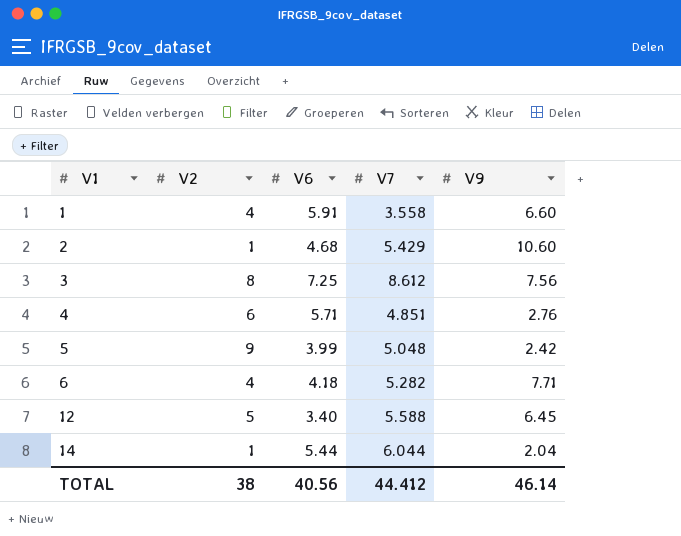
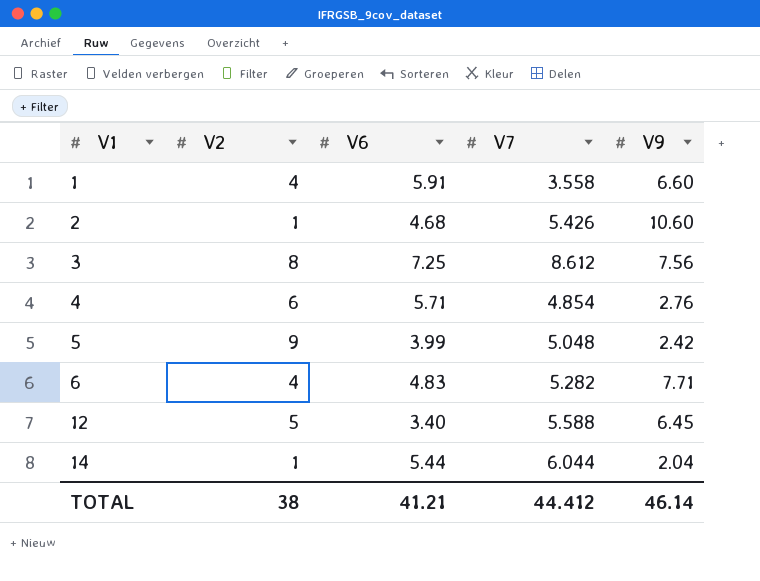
2 | V7: 5.429 -> 5.426
4 | V7: 4.851 -> 4.854
6 | V6: 4.18 -> 4.83
TOTAL | V6: 40.56 -> 41.21

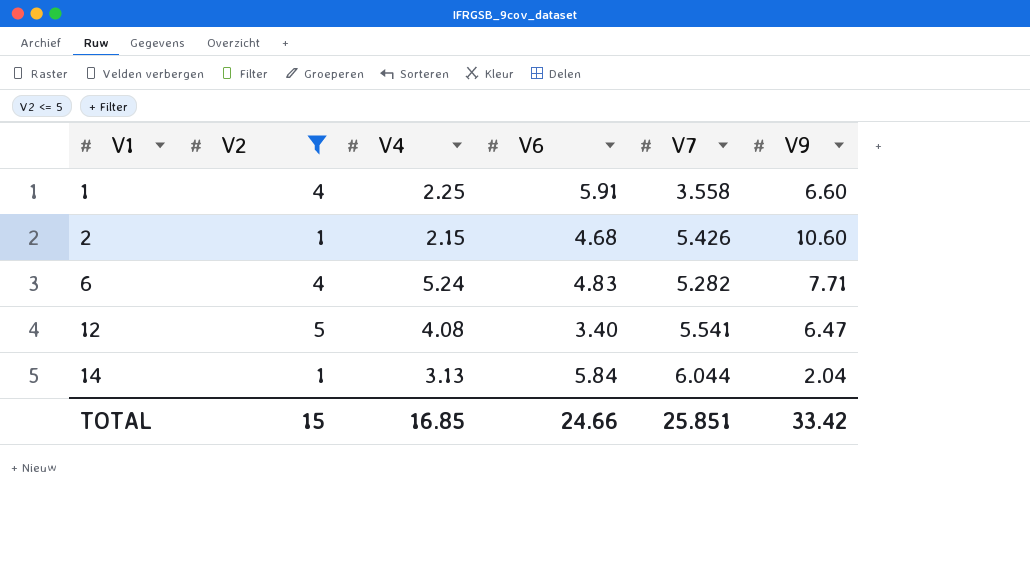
filter: none -> V2 <= 5
column V4 | position: none -> 3
12 | V7: 5.588 -> 5.541
12 | V9: 6.45 -> 6.47
14 | V6: 5.44 -> 5.84
TOTAL | V2: 38 -> 15
TOTAL | V6: 41.21 -> 24.66
TOTAL | V7: 44.412 -> 25.851
TOTAL | V9: 46.14 -> 33.42

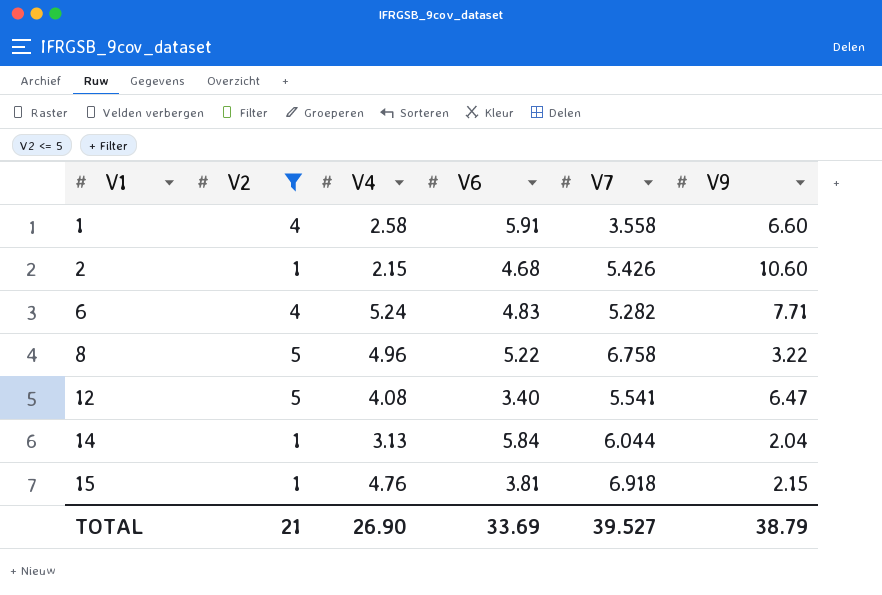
1 | V4: 2.25 -> 2.58
row 8: none -> 5 | 4.96 | 5.22 | 6.758 | 3.22
row 15: none -> 1 | 4.76 | 3.81 | 6.918 | 2.15
TOTAL | V2: 15 -> 21
TOTAL | V4: 16.85 -> 26.90
TOTAL | V6: 24.66 -> 33.69
TOTAL | V7: 25.851 -> 39.527
TOTAL | V9: 33.42 -> 38.79

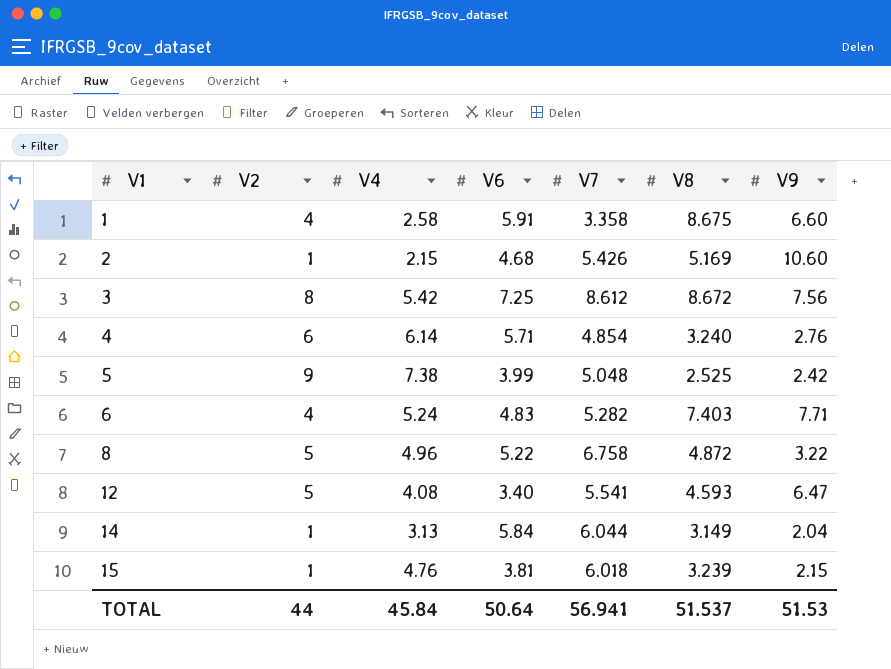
filter: V2 <= 5 -> none
column V8 | position: none -> 6
1 | V7: 3.558 -> 3.358
15 | V7: 6.918 -> 6.018
TOTAL | V2: 21 -> 44
TOTAL | V4: 26.90 -> 45.84
TOTAL | V6: 33.69 -> 50.64
TOTAL | V7: 39.527 -> 56.941
TOTAL | V9: 38.79 -> 51.53

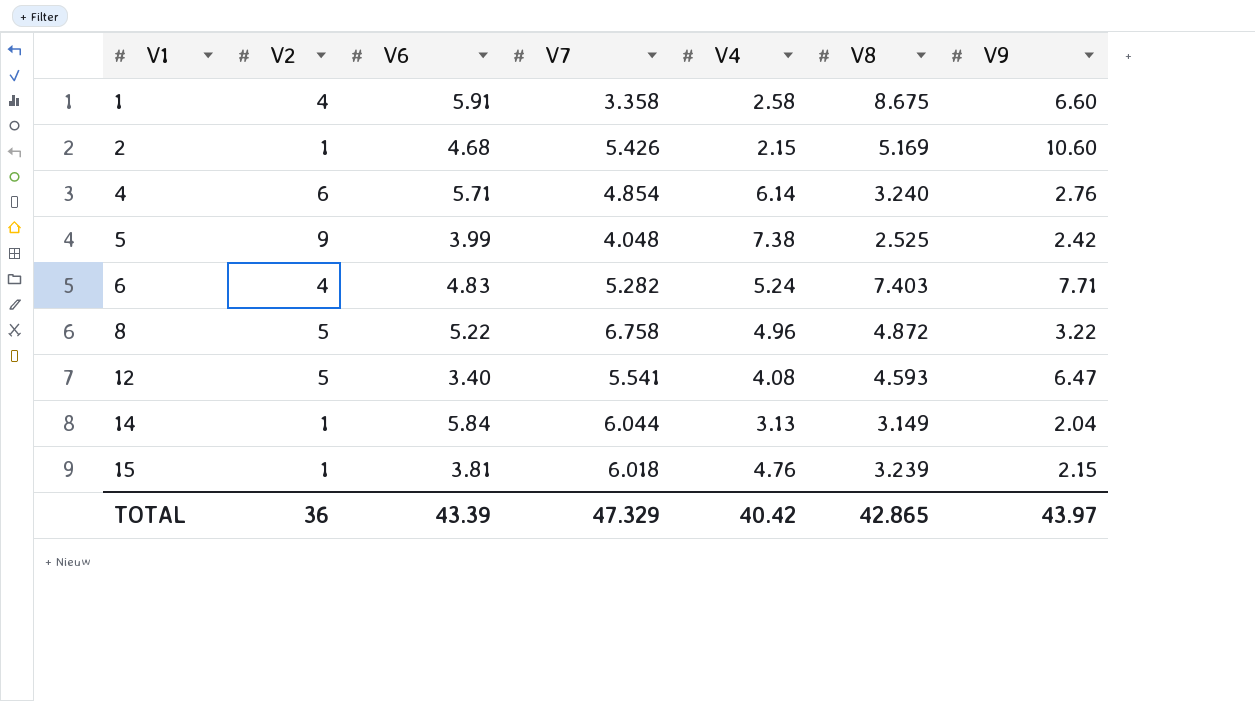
column V4 | position: 3 -> 5
row 3: 8 | 5.42 | 7.25 | 8.612 | 8.672 | 7.56 -> none
5 | V7: 5.048 -> 4.048
TOTAL | V2: 44 -> 36
TOTAL | V6: 50.64 -> 43.39
TOTAL | V7: 56.941 -> 47.329
TOTAL | V4: 45.84 -> 40.42
TOTAL | V8: 51.537 -> 42.865
TOTAL | V9: 51.53 -> 43.97

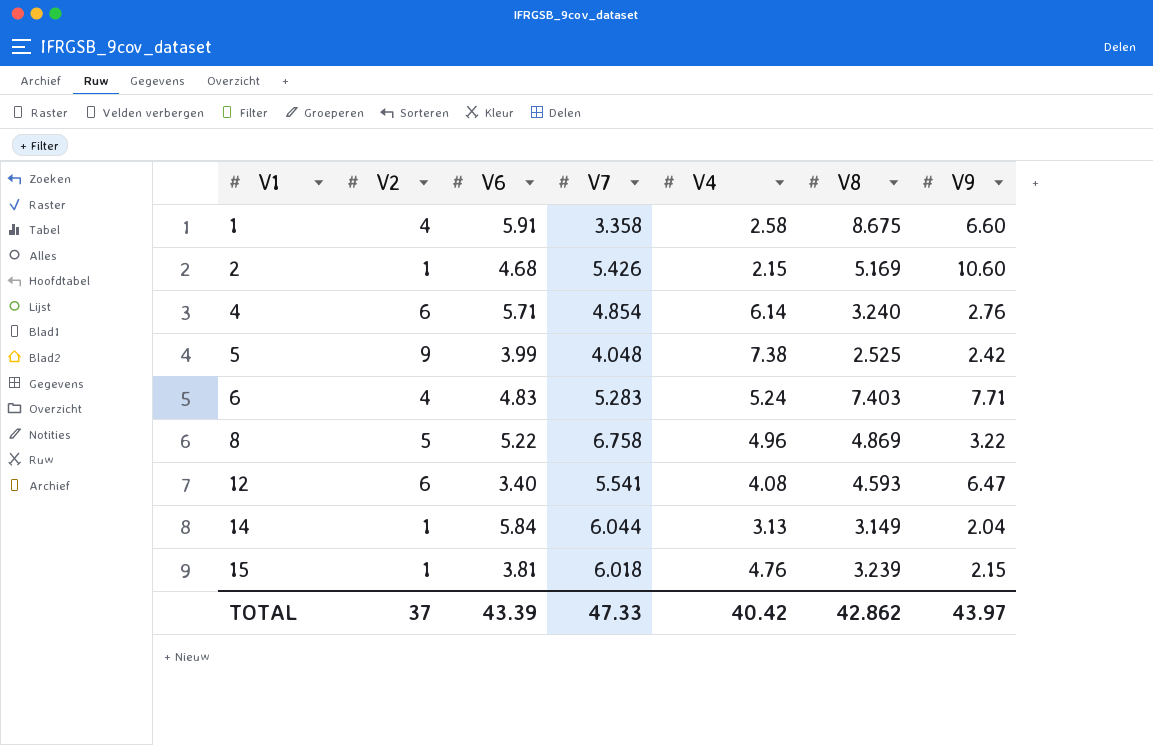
6 | V7: 5.282 -> 5.283
8 | V8: 4.872 -> 4.869
12 | V2: 5 -> 6
TOTAL | V2: 36 -> 37
TOTAL | V7: 47.329 -> 47.33
TOTAL | V8: 42.865 -> 42.862

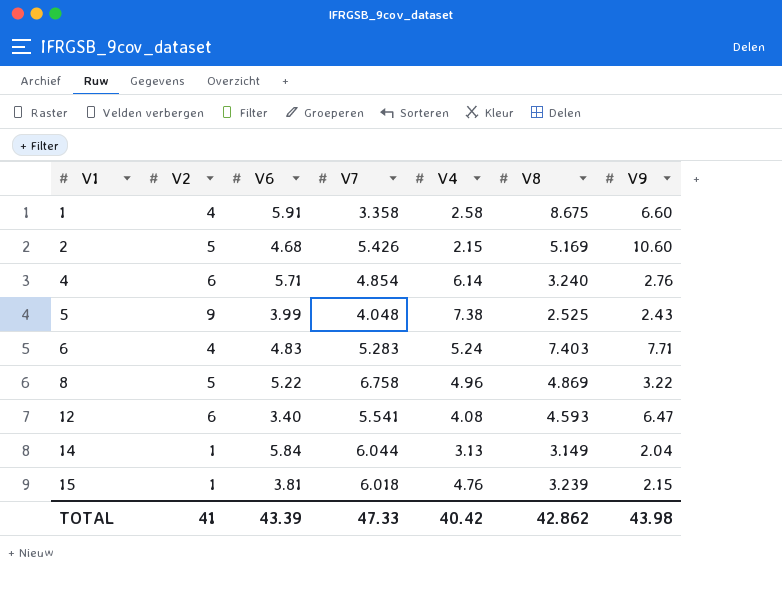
2 | V2: 1 -> 5
5 | V9: 2.42 -> 2.43
TOTAL | V2: 37 -> 41
TOTAL | V9: 43.97 -> 43.98

